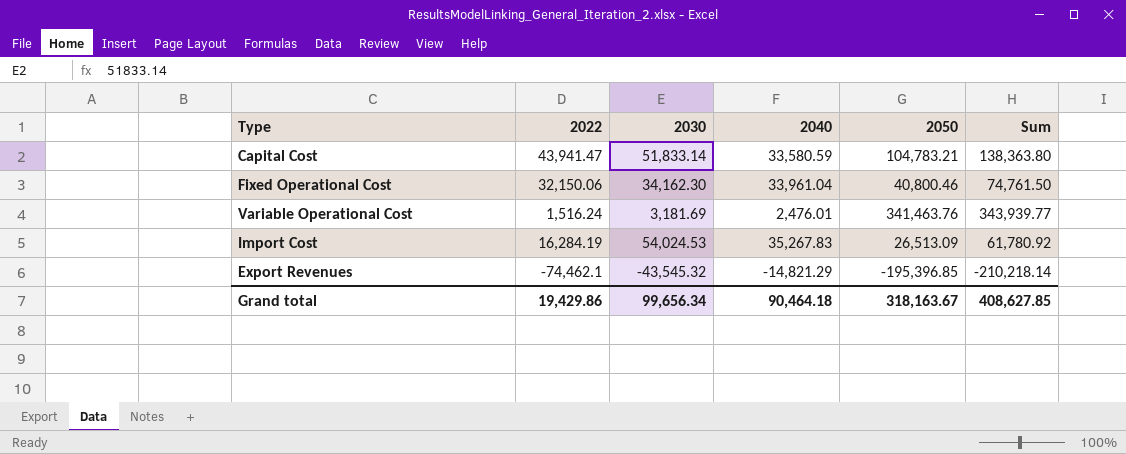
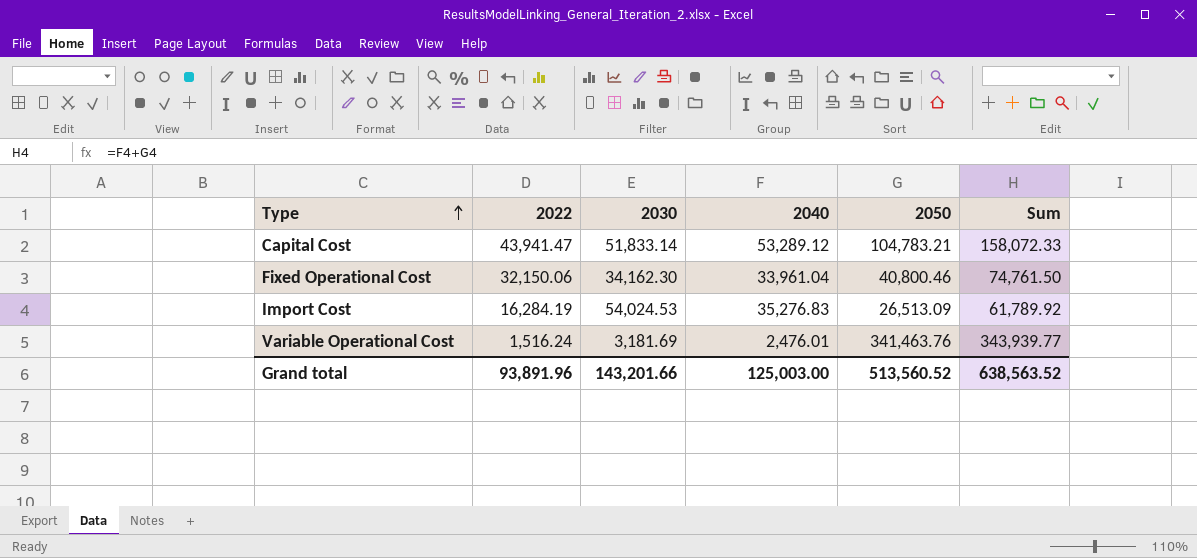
row order: none -> Type ascending
row Export Revenues: -74,462.1 | -43,545.32 | -14,821.29 | -195,396.85 | -210,218.14 -> none
Capital Cost | 2040: 33,580.59 -> 53,289.12
Capital Cost | Sum: 138,363.80 -> 158,072.33
Import Cost | 2040: 35,267.83 -> 35,276.83
Import Cost | Sum: 61,780.92 -> 61,789.92
Grand total | 2022: 19,429.86 -> 93,891.96
Grand total | 2030: 99,656.34 -> 143,201.66
Grand total | 2040: 90,464.18 -> 125,003.00
Grand total | 2050: 318,163.67 -> 513,560.52
Grand total | Sum: 408,627.85 -> 638,563.52

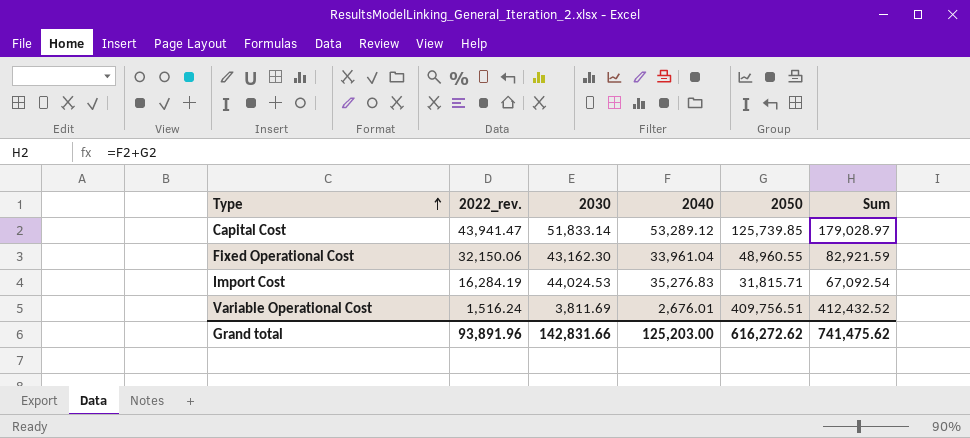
column name: 2022 -> 2022_rev.
Capital Cost | 2050: 104,783.21 -> 125,739.85
Capital Cost | Sum: 158,072.33 -> 179,028.97
Fixed Operational Cost | 2030: 34,162.30 -> 43,162.30
Fixed Operational Cost | 2050: 40,800.46 -> 48,960.55
Fixed Operational Cost | Sum: 74,761.50 -> 82,921.59
Import Cost | 2030: 54,024.53 -> 44,024.53
Import Cost | 2050: 26,513.09 -> 31,815.71
Import Cost | Sum: 61,789.92 -> 67,092.54
Variable Operational Cost | 2030: 3,181.69 -> 3,811.69
Variable Operational Cost | 2040: 2,476.01 -> 2,676.01
Variable Operational Cost | 2050: 341,463.76 -> 409,756.51
Variable Operational Cost | Sum: 343,939.77 -> 412,432.52
Grand total | 2030: 143,201.66 -> 142,831.66
Grand total | 2040: 125,003.00 -> 125,203.00
Grand total | 2050: 513,560.52 -> 616,272.62
Grand total | Sum: 638,563.52 -> 741,475.62

